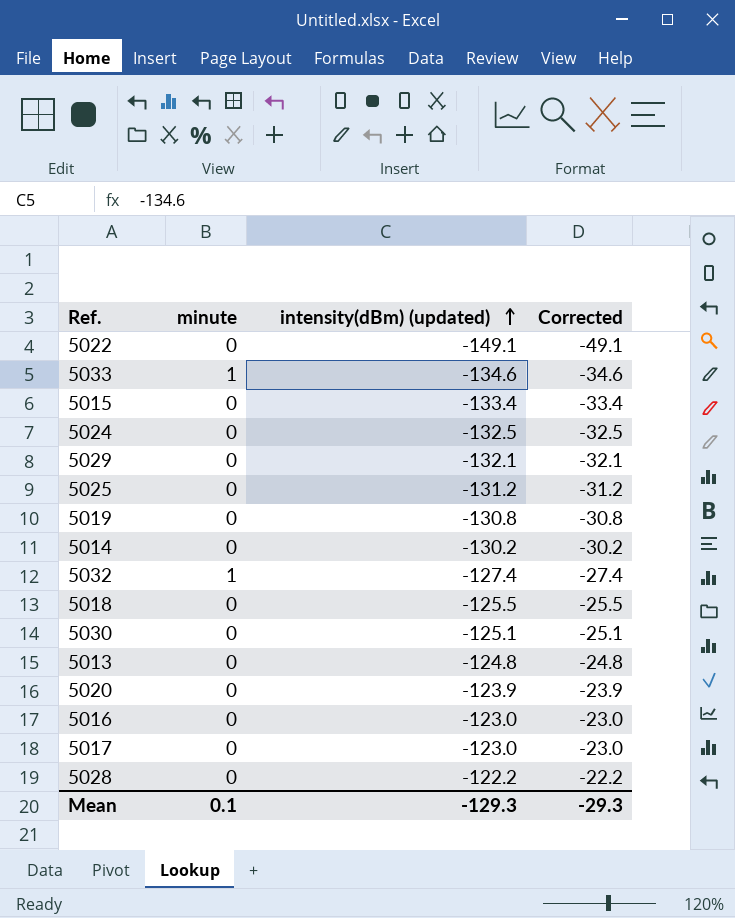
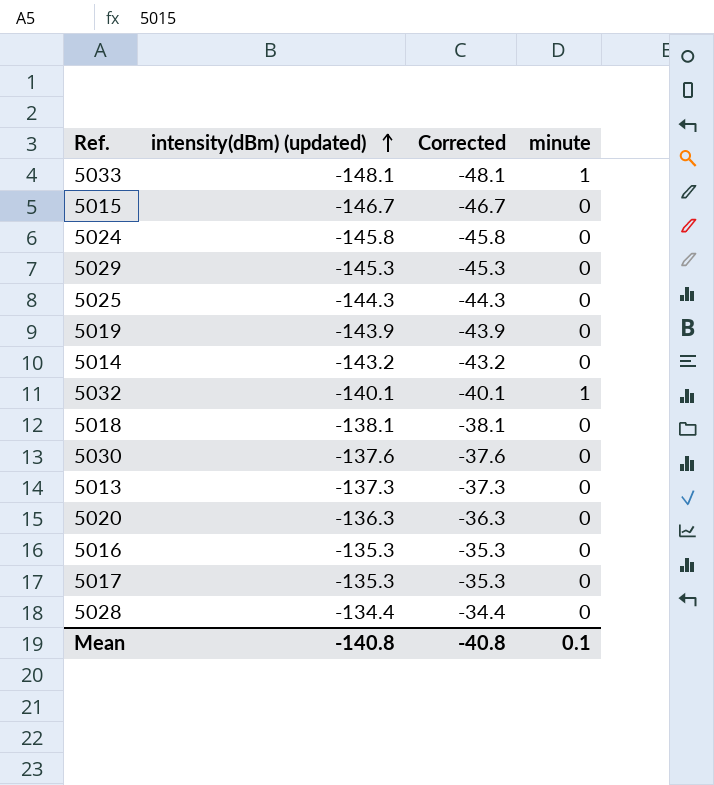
column minute | position: 2 -> 4
row 5022: 0 | -149.1 | -49.1 -> none
5033 | intensity(dBm) (updated): -134.6 -> -148.1
5033 | Corrected: -34.6 -> -48.1
5015 | intensity(dBm) (updated): -133.4 -> -146.7
5015 | Corrected: -33.4 -> -46.7
5024 | intensity(dBm) (updated): -132.5 -> -145.8
5024 | Corrected: -32.5 -> -45.8
5029 | intensity(dBm) (updated): -132.1 -> -145.3
5029 | Corrected: -32.1 -> -45.3
5025 | intensity(dBm) (updated): -131.2 -> -144.3
5025 | Corrected: -31.2 -> -44.3
5019 | intensity(dBm) (updated): -130.8 -> -143.9
5019 | Corrected: -30.8 -> -43.9
5014 | intensity(dBm) (updated): -130.2 -> -143.2
5014 | Corrected: -30.2 -> -43.2
5032 | intensity(dBm) (updated): -127.4 -> -140.1
5032 | Corrected: -27.4 -> -40.1
5018 | intensity(dBm) (updated): -125.5 -> -138.1
5018 | Corrected: -25.5 -> -38.1
5030 | intensity(dBm) (updated): -125.1 -> -137.6
5030 | Corrected: -25.1 -> -37.6
5013 | intensity(dBm) (updated): -124.8 -> -137.3
5013 | Corrected: -24.8 -> -37.3
5020 | intensity(dBm) (updated): -123.9 -> -136.3
5020 | Corrected: -23.9 -> -36.3
5016 | intensity(dBm) (updated): -123.0 -> -135.3
5016 | Corrected: -23.0 -> -35.3
5017 | intensity(dBm) (updated): -123.0 -> -135.3
5017 | Corrected: -23.0 -> -35.3
5028 | intensity(dBm) (updated): -122.2 -> -134.4
5028 | Corrected: -22.2 -> -34.4
Mean | intensity(dBm) (updated): -129.3 -> -140.8
Mean | Corrected: -29.3 -> -40.8

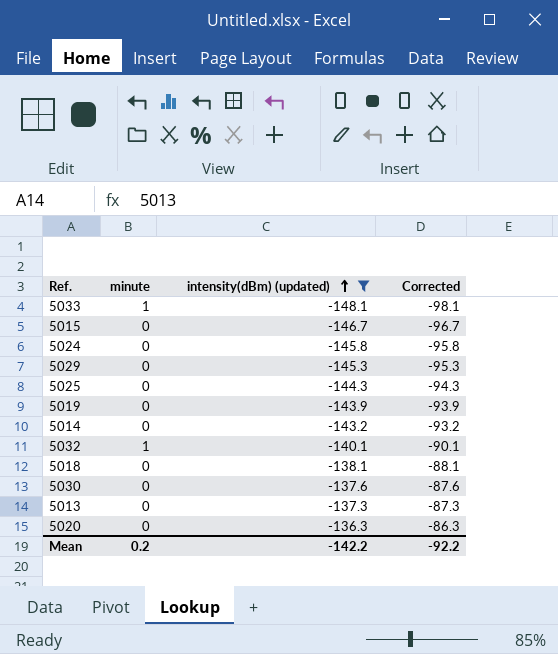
filter: none -> intensity(dBm) (updated) <= -136.3
column minute | position: 4 -> 2
column Corrected | formula: [intensity(dBm) (updated)] + 100 -> [intensity(dBm) (updated)] + 50
Mean | minute: 0.1 -> 0.2
Mean | intensity(dBm) (updated): -140.8 -> -142.2
Mean | Corrected: -40.8 -> -92.2

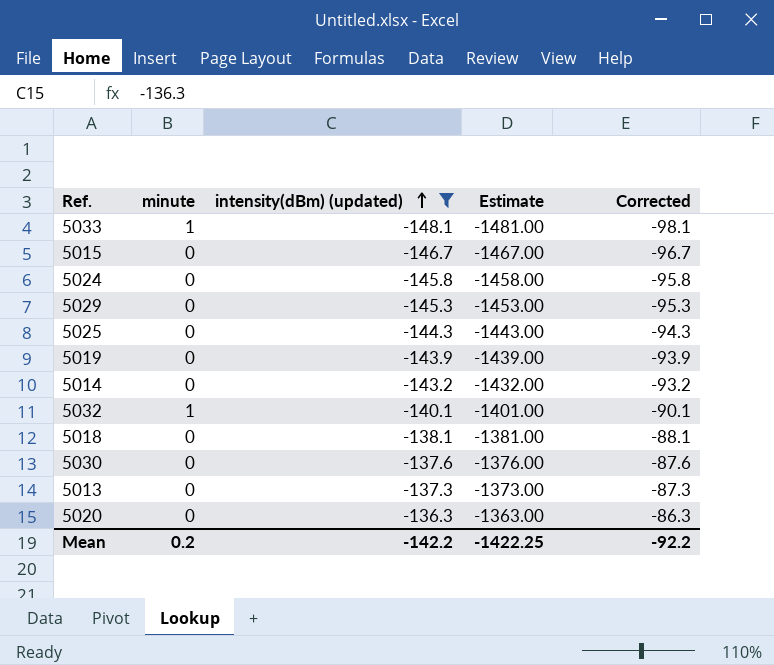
column Estimate | formula: none -> [intensity(dBm) (updated)] * 10

